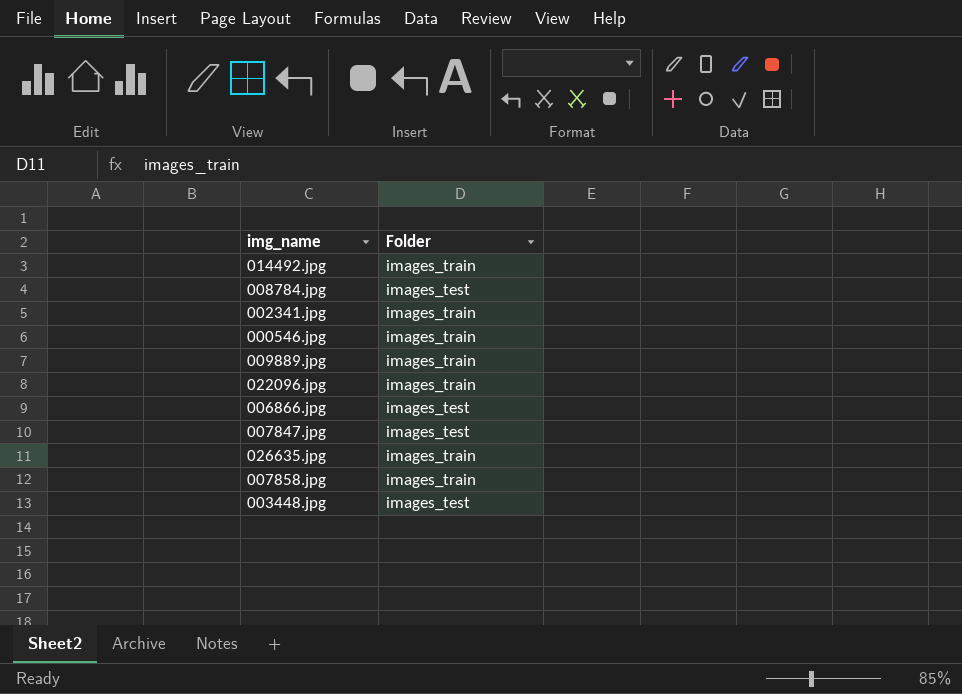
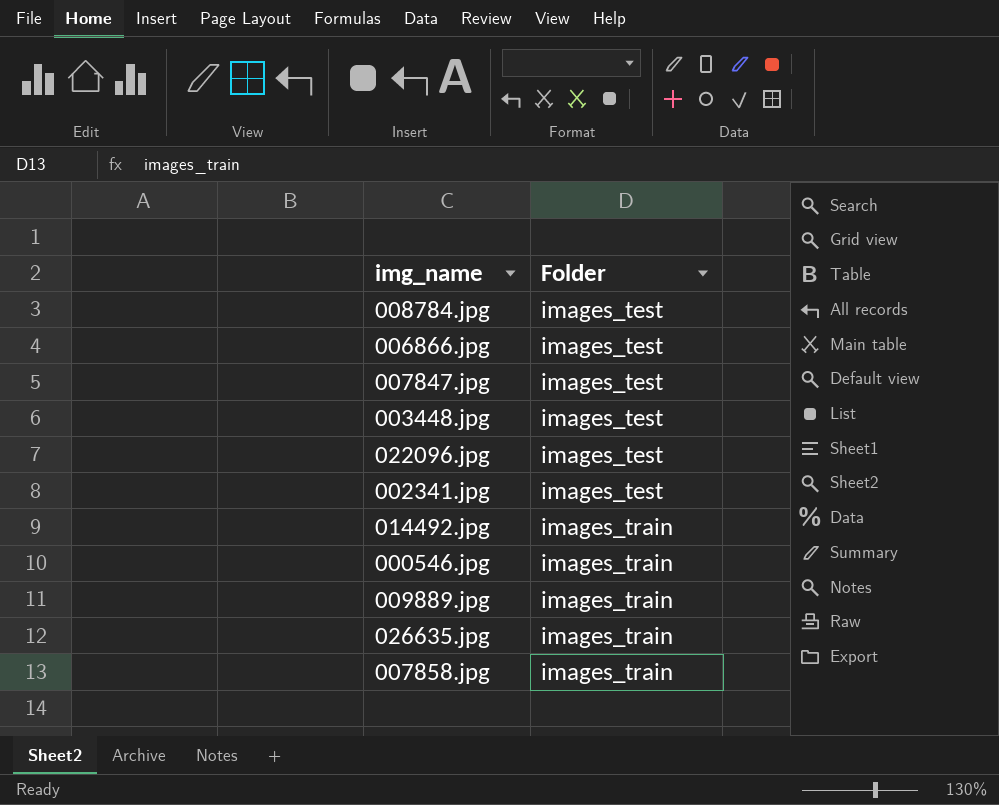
row order: none -> Folder ascending
022096.jpg | Folder: images_train -> images_test
002341.jpg | Folder: images_train -> images_test

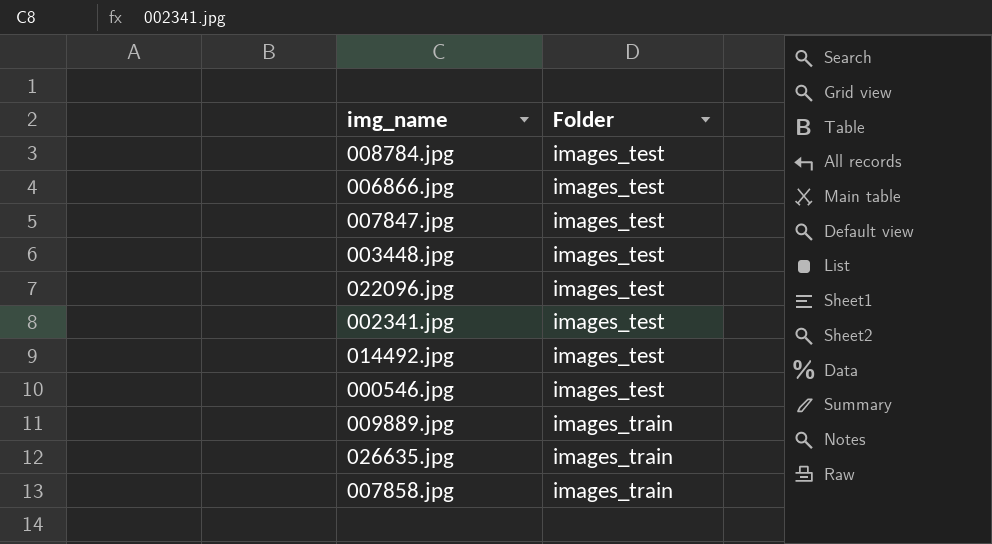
014492.jpg | Folder: images_train -> images_test
000546.jpg | Folder: images_train -> images_test

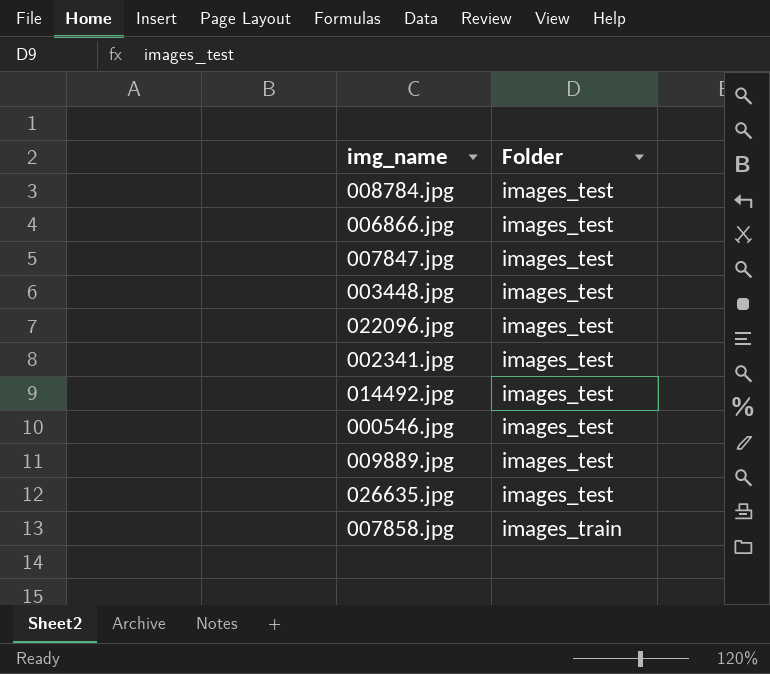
009889.jpg | Folder: images_train -> images_test
026635.jpg | Folder: images_train -> images_test

